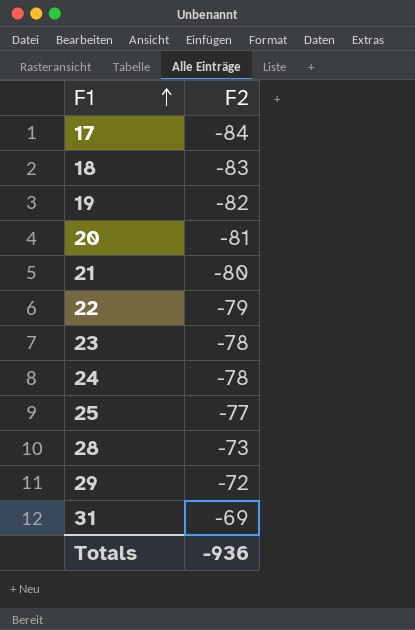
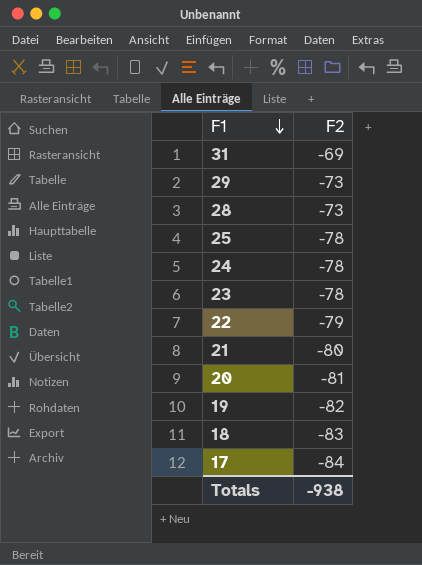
row order: F1 ascending -> F1 descending
29 | F2: -72 -> -73
25 | F2: -77 -> -78
Totals | F2: -936 -> -938

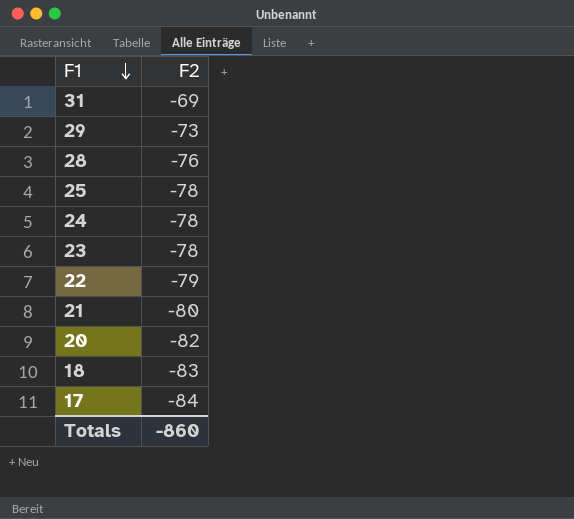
row 19: -82 -> none
28 | F2: -73 -> -76
20 | F2: -81 -> -82
Totals | F2: -938 -> -860

